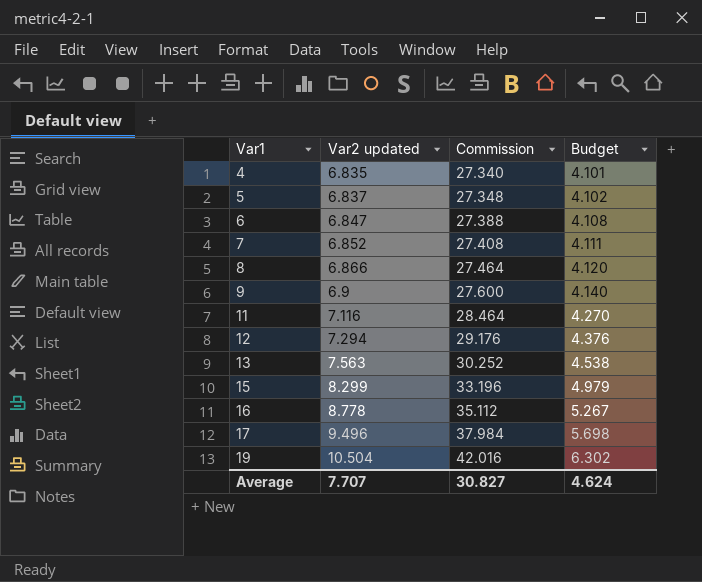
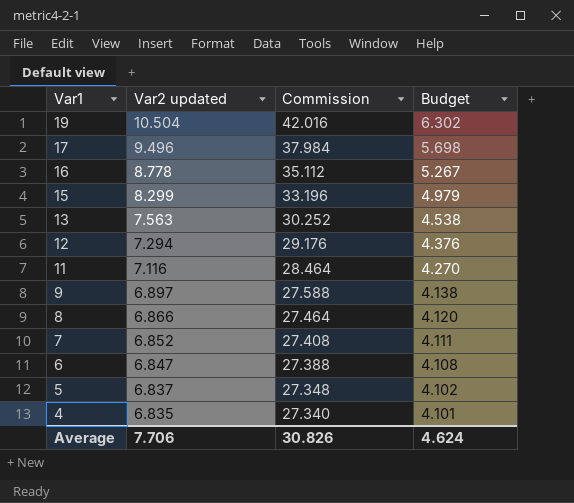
row order: Var1 ascending -> Var1 descending
9 | Var2 updated: 6.9 -> 6.897
9 | Commission: 27.600 -> 27.588
9 | Budget: 4.140 -> 4.138
Average | Var2 updated: 7.707 -> 7.706
Average | Commission: 30.827 -> 30.826

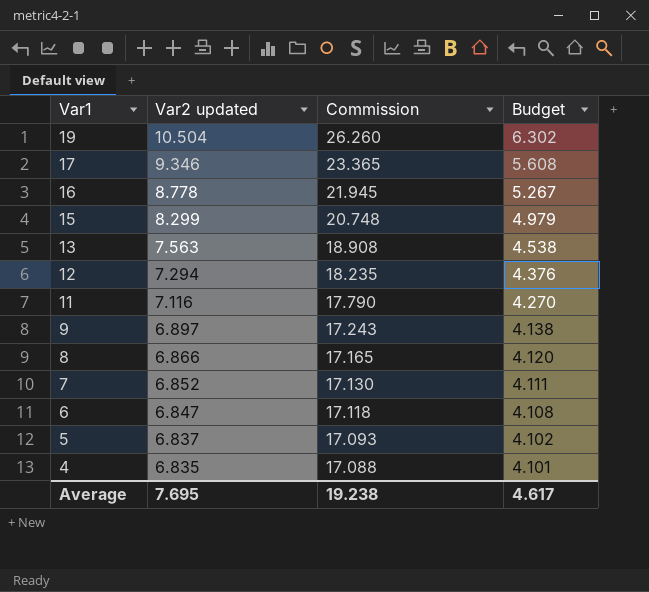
column Commission | formula: [Var2 updated] * 4 -> [Var2 updated] * 2.5
17 | Var2 updated: 9.496 -> 9.346
17 | Budget: 5.698 -> 5.608
Average | Var2 updated: 7.706 -> 7.695
Average | Commission: 30.826 -> 19.238
Average | Budget: 4.624 -> 4.617

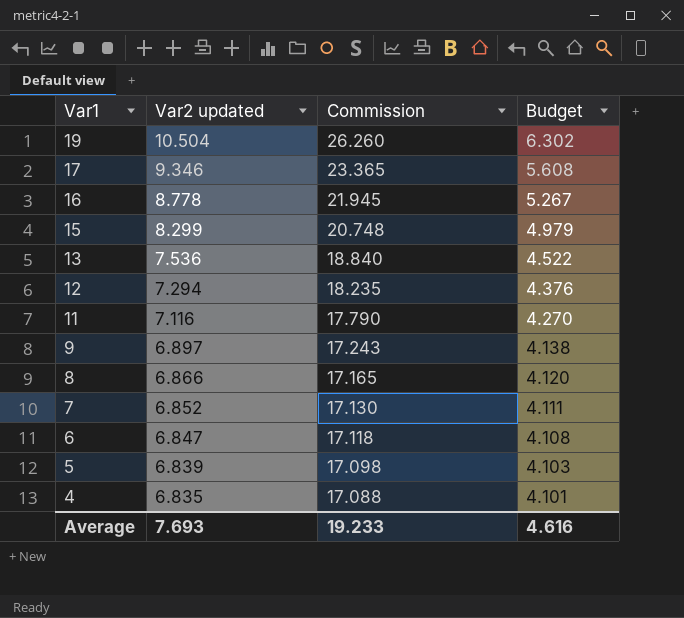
13 | Var2 updated: 7.563 -> 7.536
13 | Commission: 18.908 -> 18.840
13 | Budget: 4.538 -> 4.522
5 | Var2 updated: 6.837 -> 6.839
5 | Commission: 17.093 -> 17.098
5 | Budget: 4.102 -> 4.103
Average | Var2 updated: 7.695 -> 7.693
Average | Commission: 19.238 -> 19.233
Average | Budget: 4.617 -> 4.616

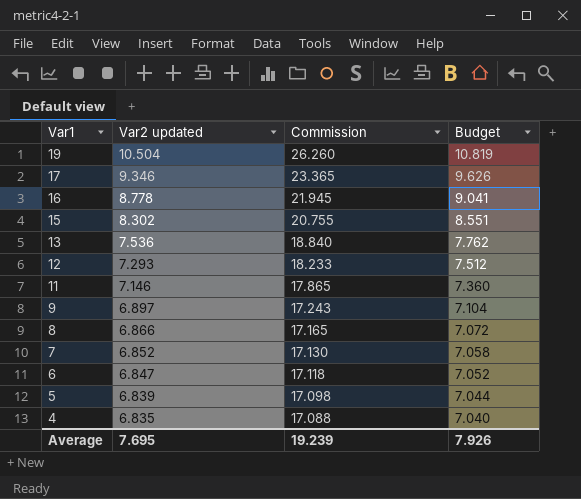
column Budget | formula: [Var2 updated] * 0.6 -> [Var2 updated] * 1.03
15 | Var2 updated: 8.299 -> 8.302
15 | Commission: 20.748 -> 20.755
12 | Var2 updated: 7.294 -> 7.293
12 | Commission: 18.235 -> 18.233
11 | Var2 updated: 7.116 -> 7.146
11 | Commission: 17.790 -> 17.865
Average | Var2 updated: 7.693 -> 7.695
Average | Commission: 19.233 -> 19.239
Average | Budget: 4.616 -> 7.926

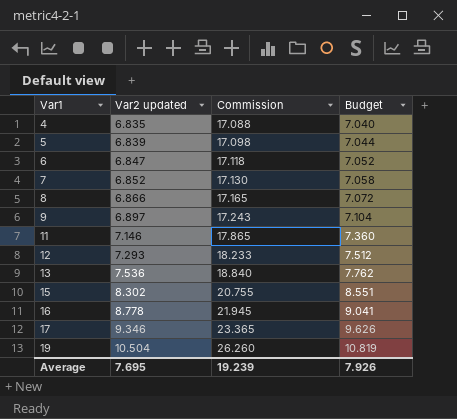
row order: Var1 descending -> Var1 ascending

